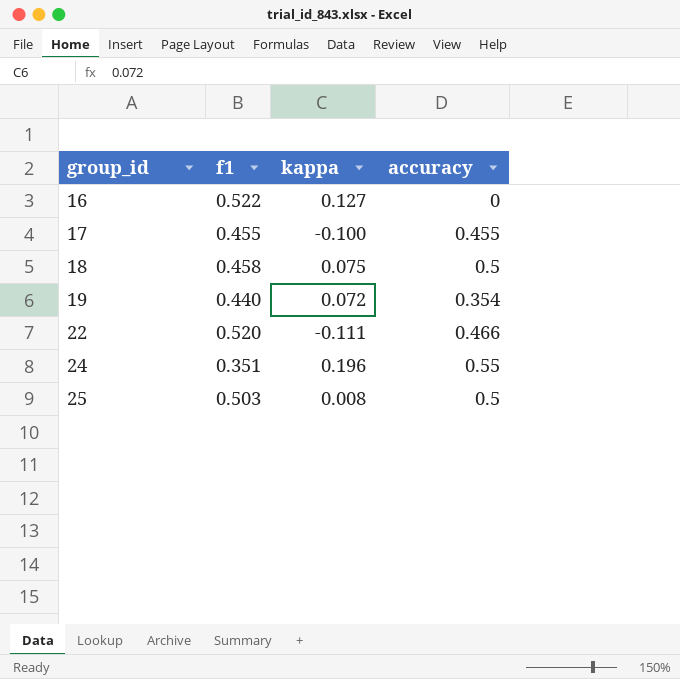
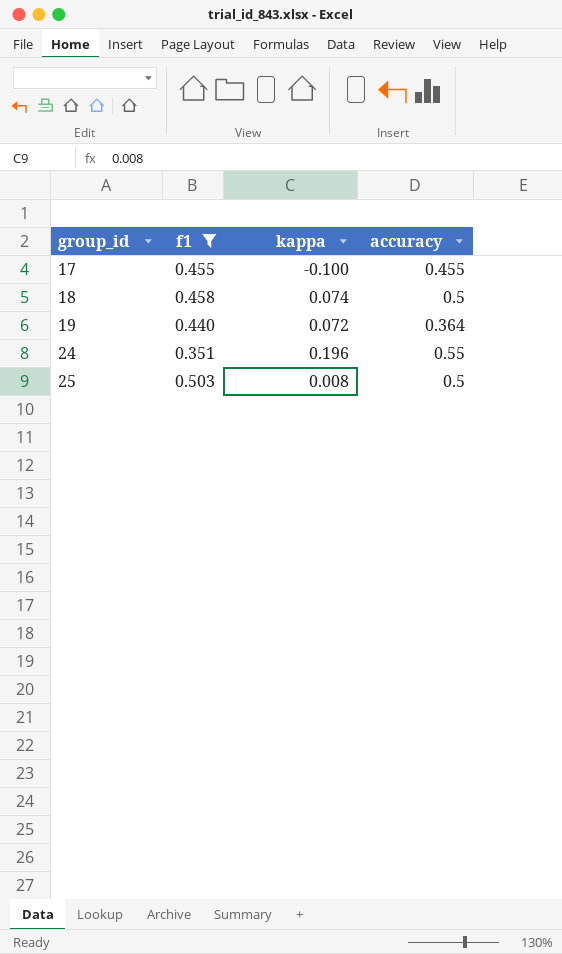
filter: none -> f1 <= 0.503
18 | kappa: 0.075 -> 0.074
19 | accuracy: 0.354 -> 0.364

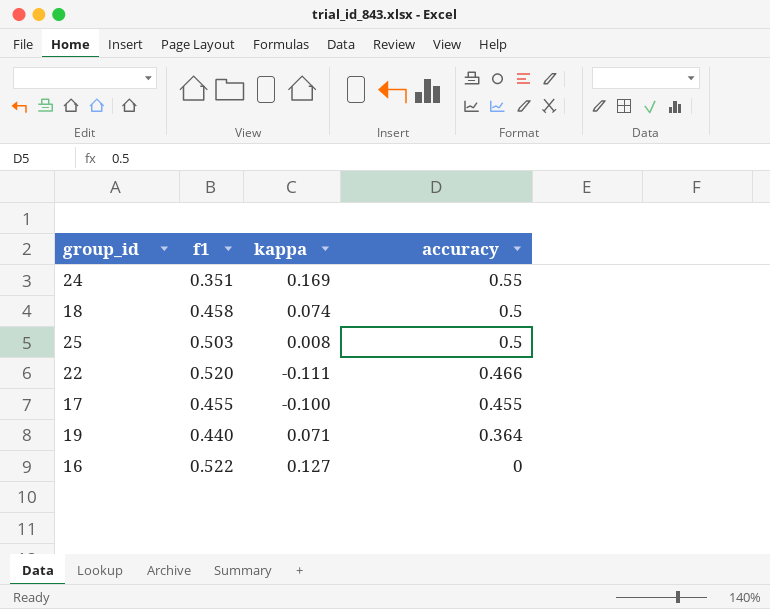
filter: f1 <= 0.503 -> none
row order: group_id ascending -> accuracy descending
24 | kappa: 0.196 -> 0.169
19 | kappa: 0.072 -> 0.071

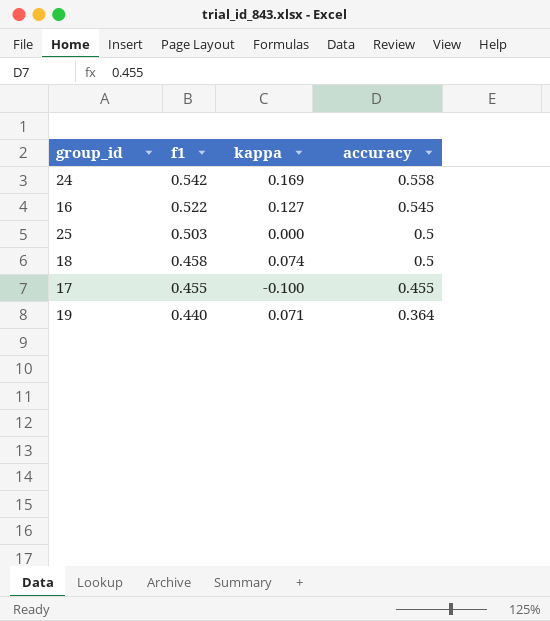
row order: accuracy descending -> f1 descending
row 22: 0.520 | -0.111 | 0.466 -> none
24 | f1: 0.351 -> 0.542
24 | accuracy: 0.55 -> 0.558
16 | accuracy: 0 -> 0.545
25 | kappa: 0.008 -> 0.000

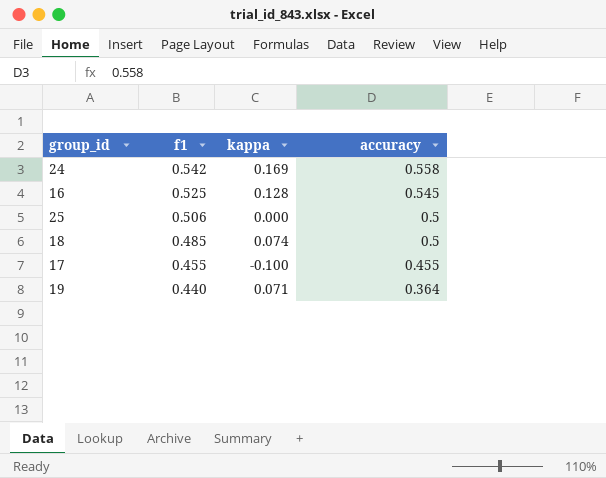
16 | f1: 0.522 -> 0.525
16 | kappa: 0.127 -> 0.128
25 | f1: 0.503 -> 0.506
18 | f1: 0.458 -> 0.485

